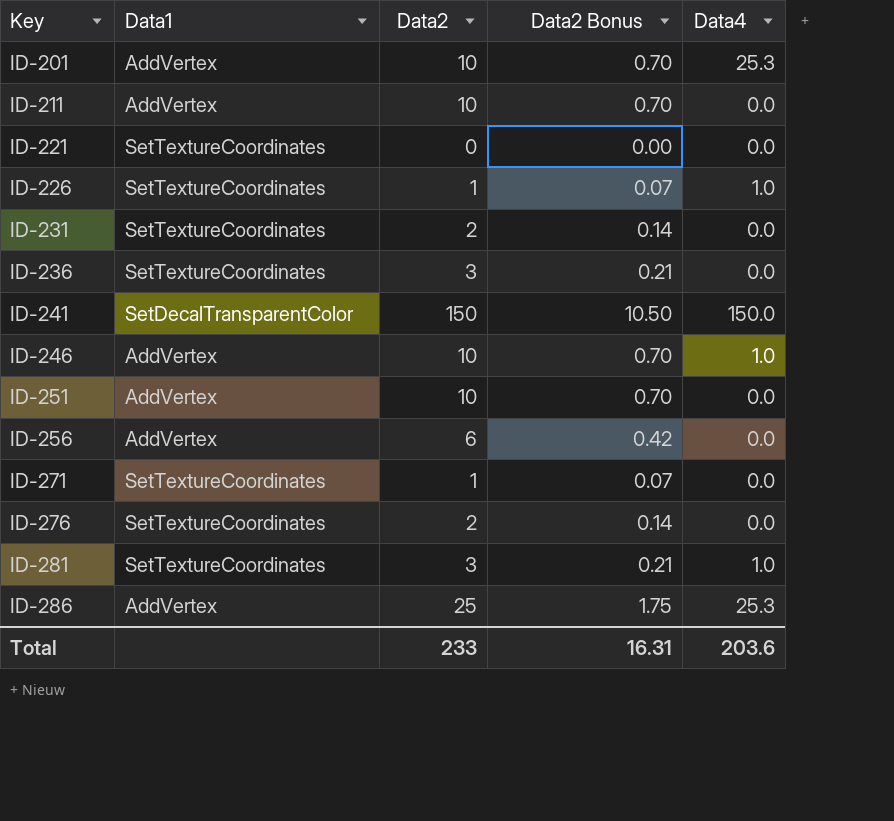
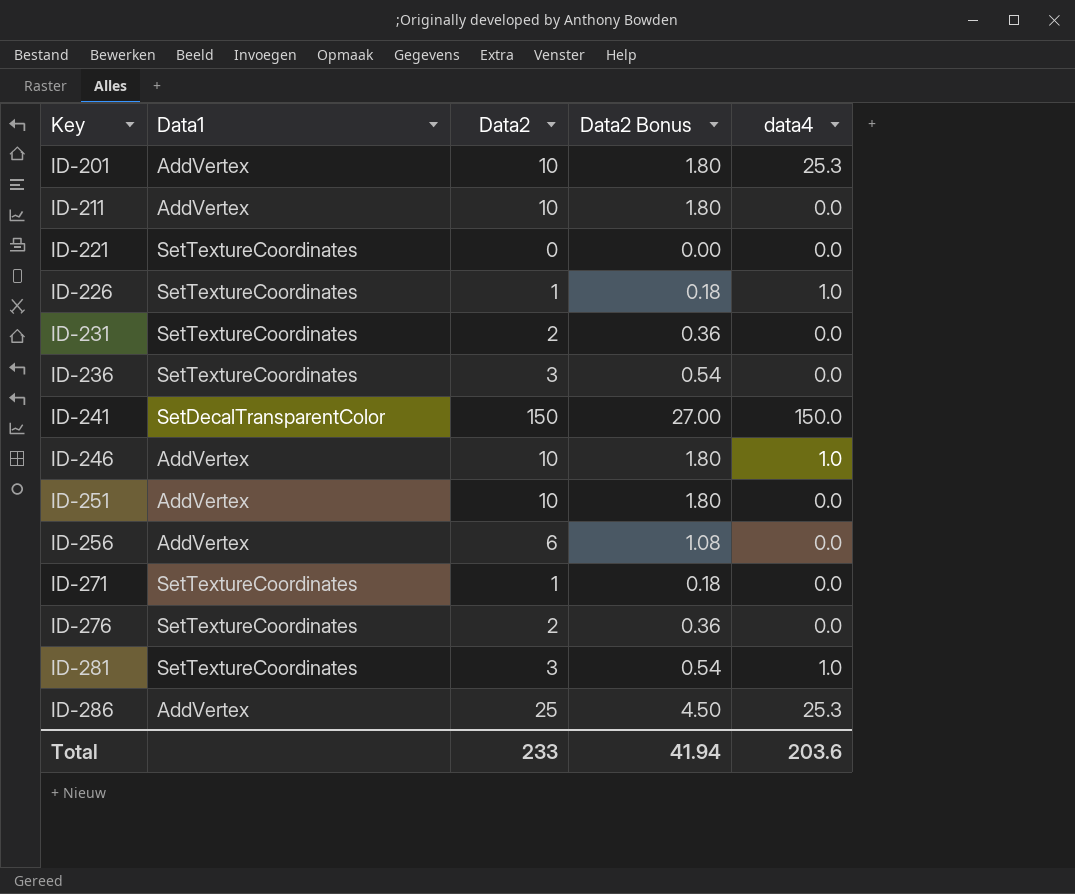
column Data2 Bonus | formula: [Data2] * 0.07 -> [Data2] * 0.18
column name: Data4 -> data4
Total | Data2 Bonus: 16.31 -> 41.94

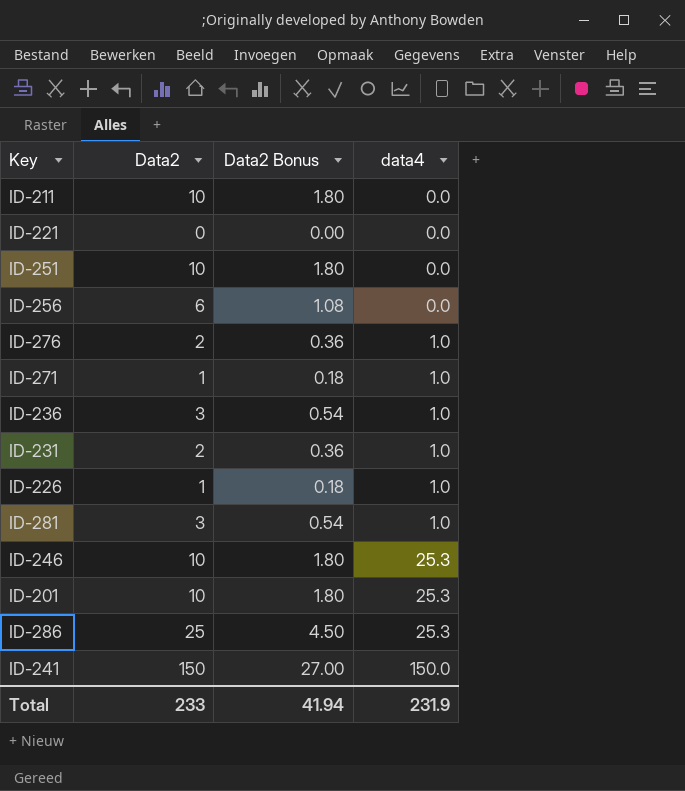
row order: Key ascending -> data4 ascending
column Data1 | position: 2 -> none
ID-276 | data4: 0.0 -> 1.0
ID-271 | data4: 0.0 -> 1.0
ID-236 | data4: 0.0 -> 1.0
ID-231 | data4: 0.0 -> 1.0
ID-246 | data4: 1.0 -> 25.3
Total | data4: 203.6 -> 231.9

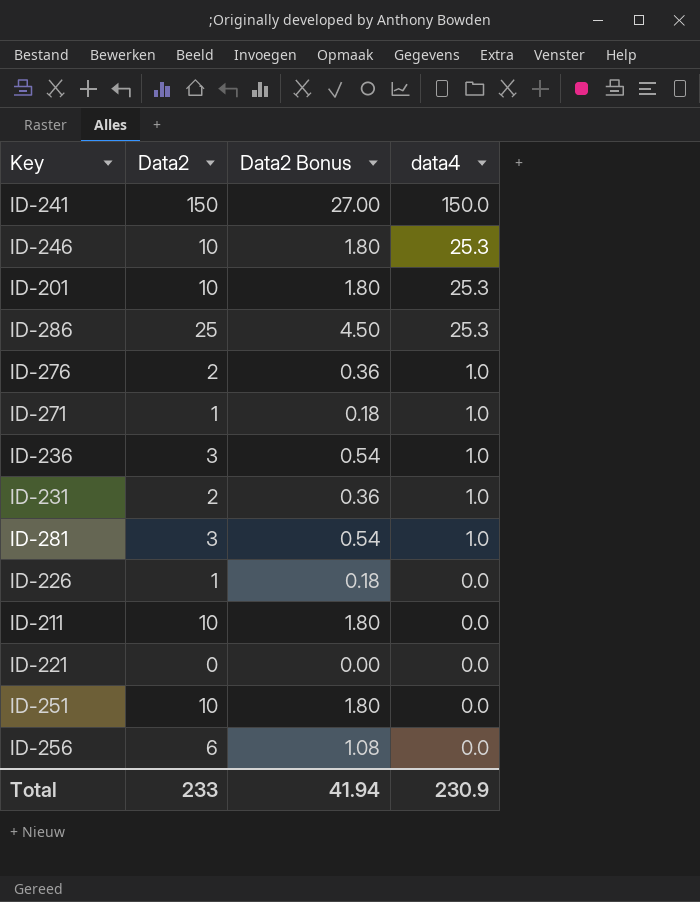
row order: data4 ascending -> data4 descending
ID-226 | data4: 1.0 -> 0.0
Total | data4: 231.9 -> 230.9

